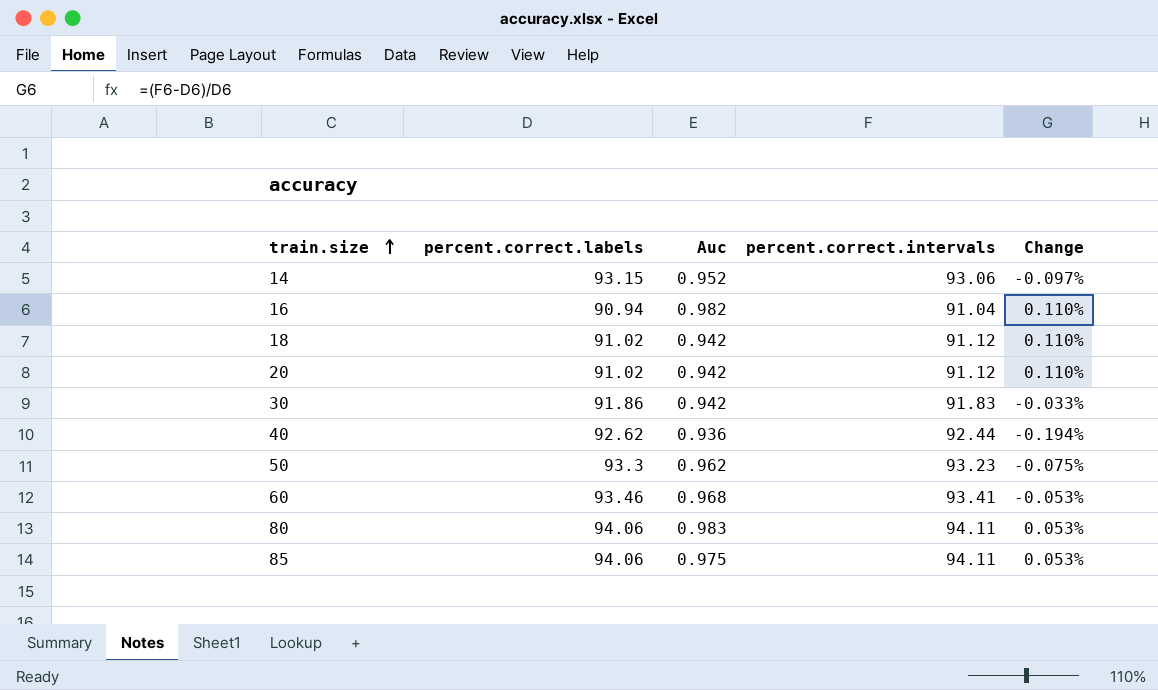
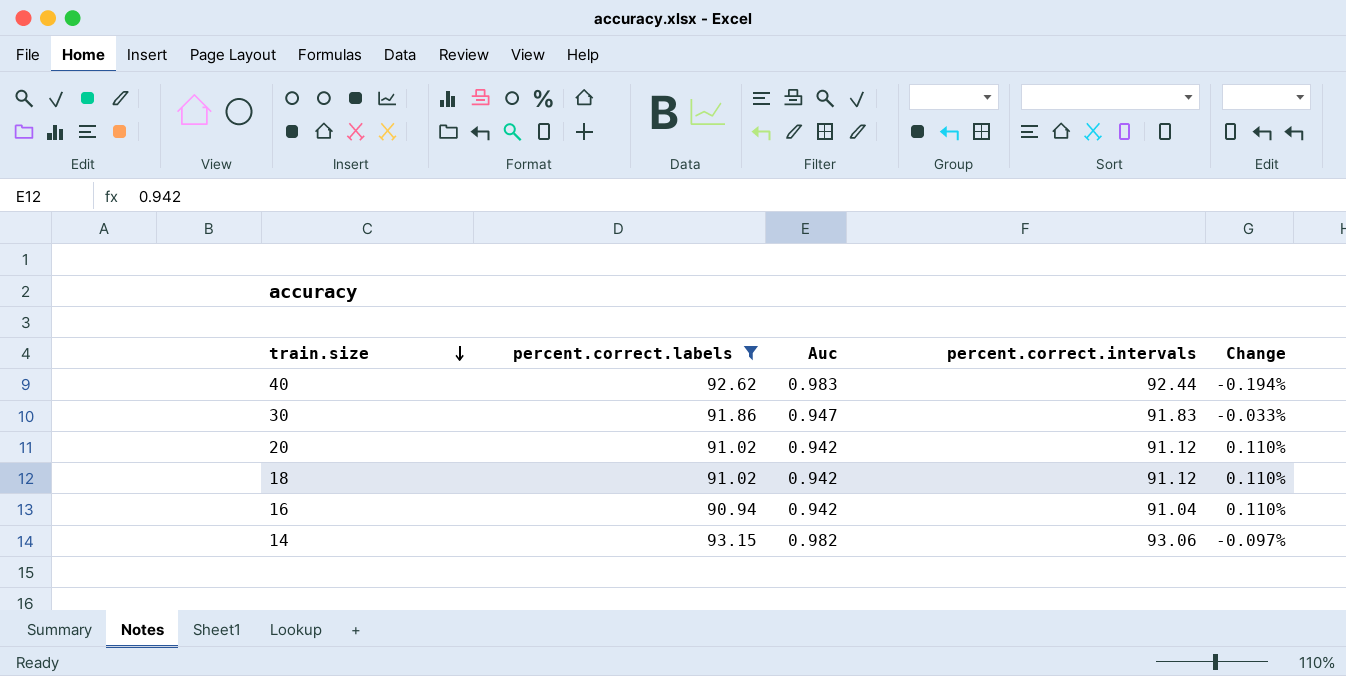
filter: none -> percent.correct.labels <= 93.15
row order: train.size ascending -> train.size descending
40 | Auc: 0.936 -> 0.983
30 | Auc: 0.942 -> 0.947
16 | Auc: 0.982 -> 0.942
14 | Auc: 0.952 -> 0.982

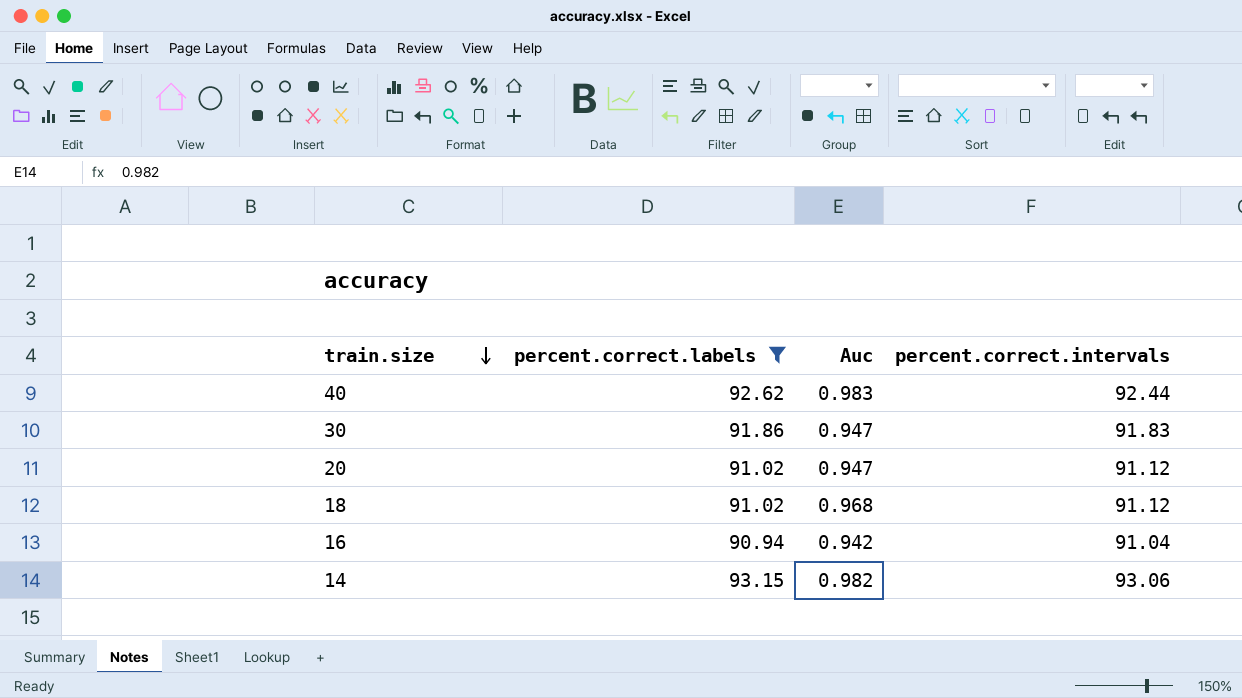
column Change | formula: ([percent.correct.intervals] - [percent.correct.labels]) / [percent.correct.labels] -> none
20 | Auc: 0.942 -> 0.947
18 | Auc: 0.942 -> 0.968

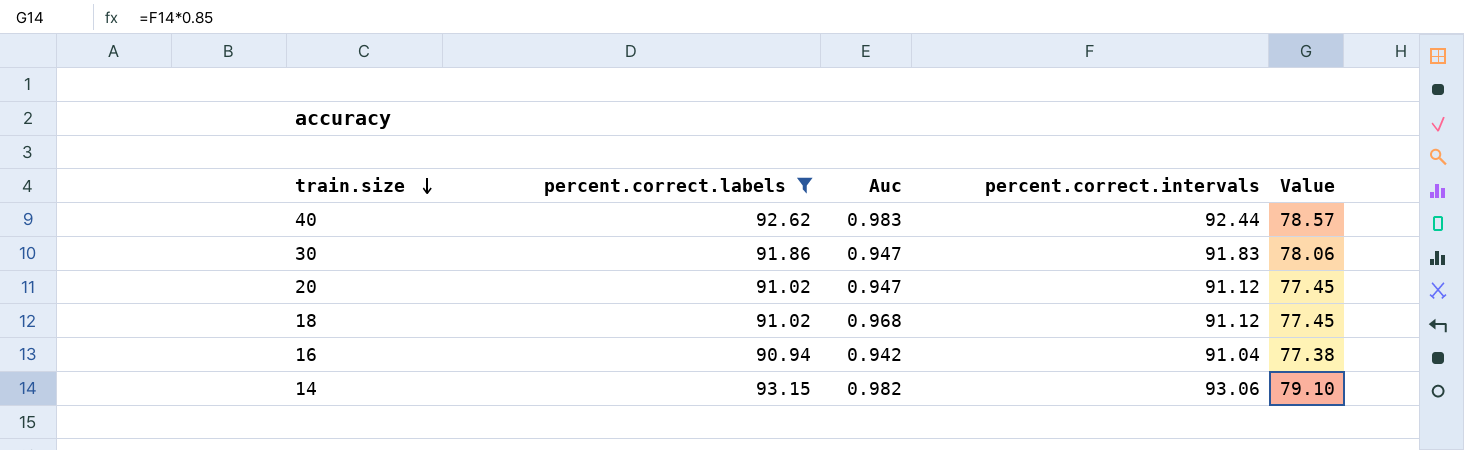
column Value | formula: none -> [percent.correct.intervals] * 0.85

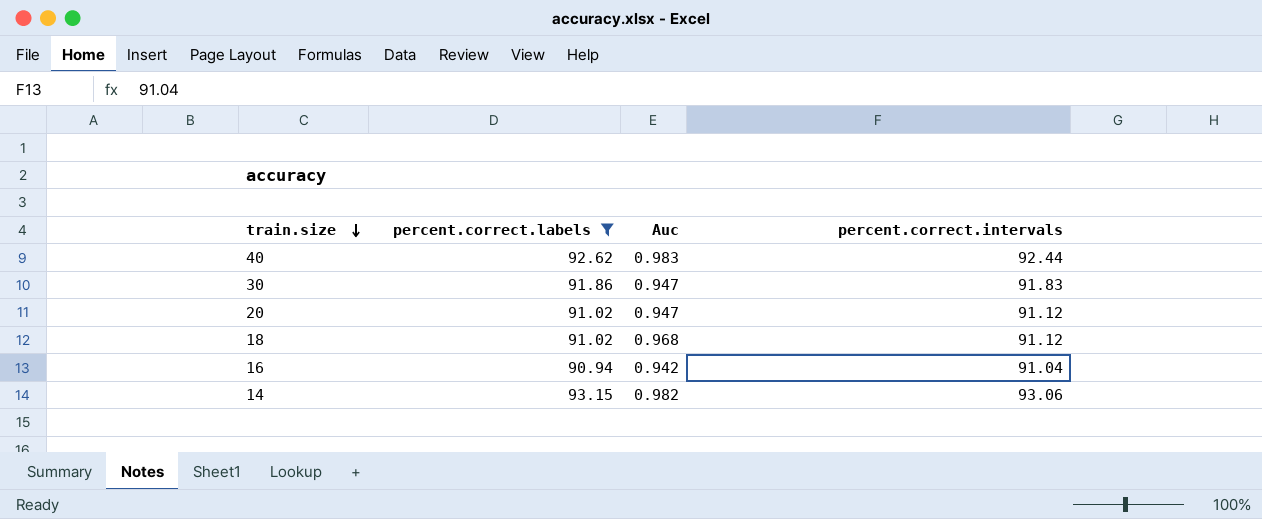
column Value | formula: [percent.correct.intervals] * 0.85 -> none

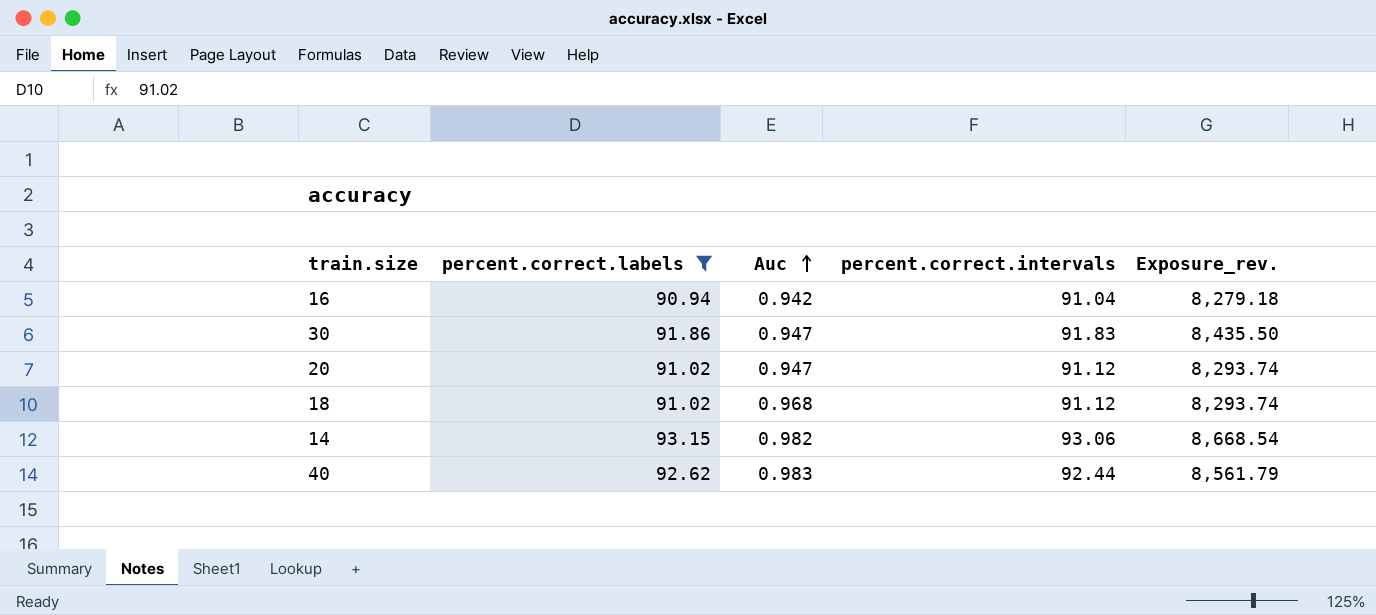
row order: train.size descending -> Auc ascending
column Exposure_rev. | formula: none -> [percent.correct.labels] * [percent.correct.intervals]

